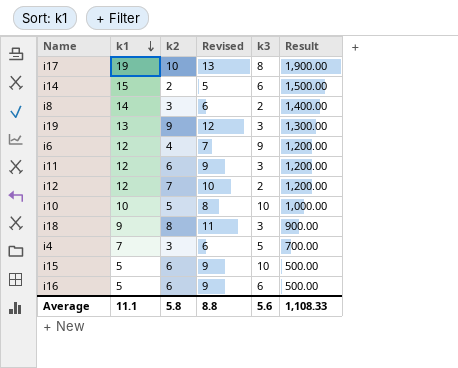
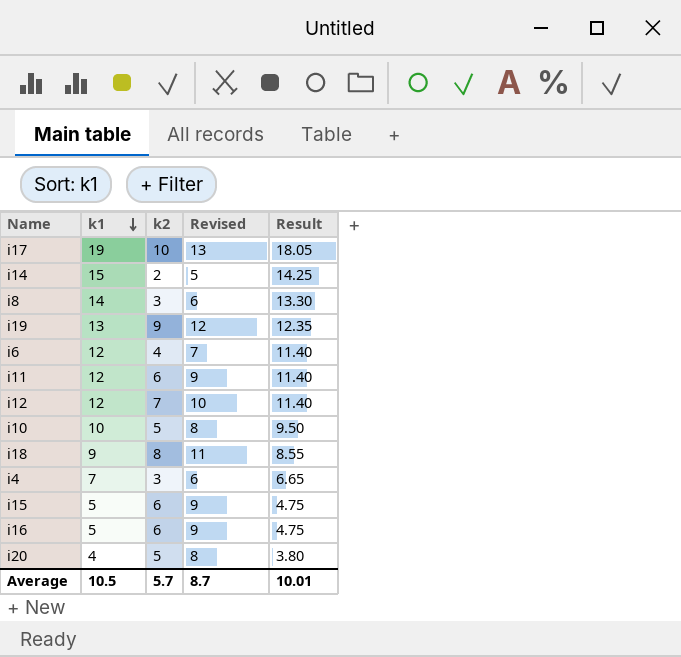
column k3 | position: 5 -> none
column Result | formula: [k1] * 100 -> [k1] * 0.95
row i20: none -> 4 | 5 | 8 | 3.80
Average | k1: 11.1 -> 10.5
Average | k2: 5.8 -> 5.7
Average | Revised: 8.8 -> 8.7
Average | Result: 1,108.33 -> 10.01

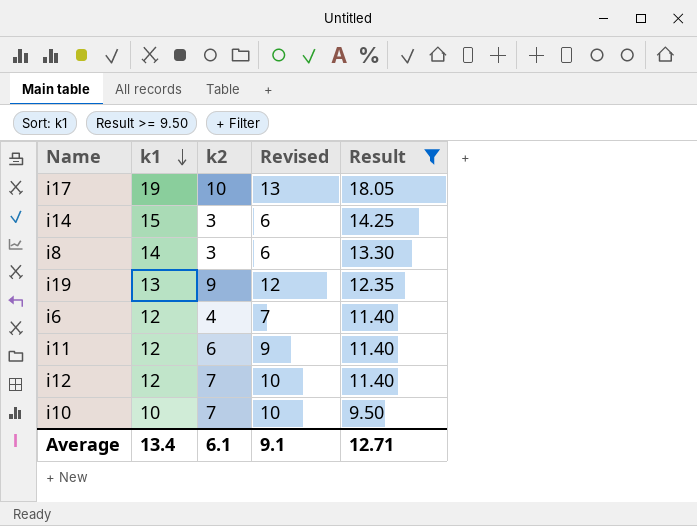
filter: none -> Result >= 9.50
i14 | k2: 2 -> 3
i14 | Revised: 5 -> 6
i10 | k2: 5 -> 7
i10 | Revised: 8 -> 10
Average | k1: 10.5 -> 13.4
Average | k2: 5.7 -> 6.1
Average | Revised: 8.7 -> 9.1
Average | Result: 10.01 -> 12.71

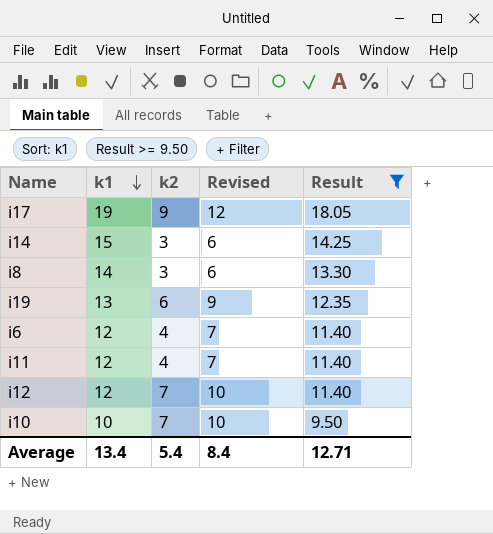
i17 | k2: 10 -> 9
i17 | Revised: 13 -> 12
i19 | k2: 9 -> 6
i19 | Revised: 12 -> 9
i11 | k2: 6 -> 4
i11 | Revised: 9 -> 7
Average | k2: 6.1 -> 5.4
Average | Revised: 9.1 -> 8.4

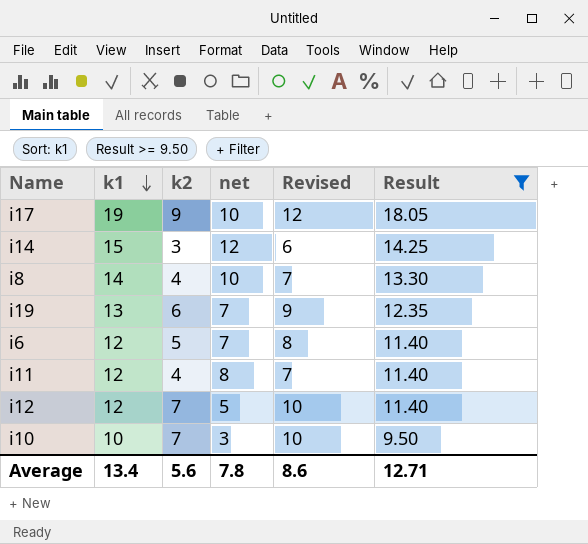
column net | formula: none -> [k1] - [k2]
i8 | k2: 3 -> 4
i8 | Revised: 6 -> 7
i6 | k2: 4 -> 5
i6 | Revised: 7 -> 8
Average | k2: 5.4 -> 5.6
Average | Revised: 8.4 -> 8.6

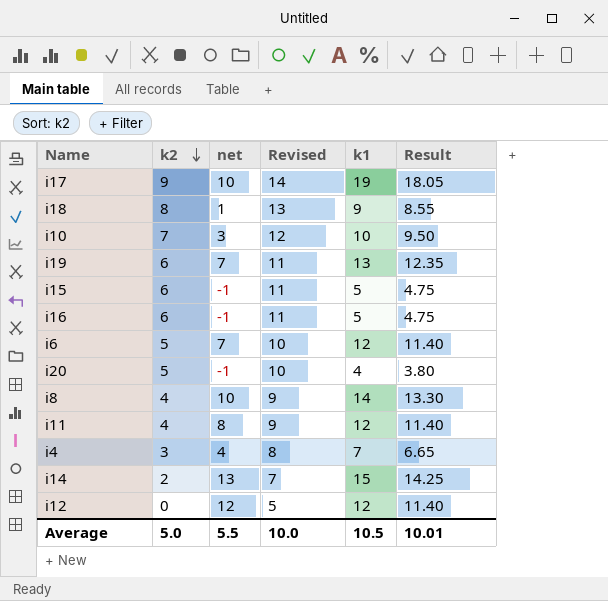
filter: Result >= 9.50 -> none
row order: k1 descending -> k2 descending
column Revised | formula: [k2] + 3 -> [k2] + 5
column k1 | position: 2 -> 5
i14 | k2: 3 -> 2
i14 | net: 12 -> 13
i12 | k2: 7 -> 0
i12 | net: 5 -> 12
Average | k2: 5.6 -> 5.0
Average | net: 7.8 -> 5.5
Average | Revised: 8.6 -> 10.0
Average | k1: 13.4 -> 10.5
Average | Result: 12.71 -> 10.01

